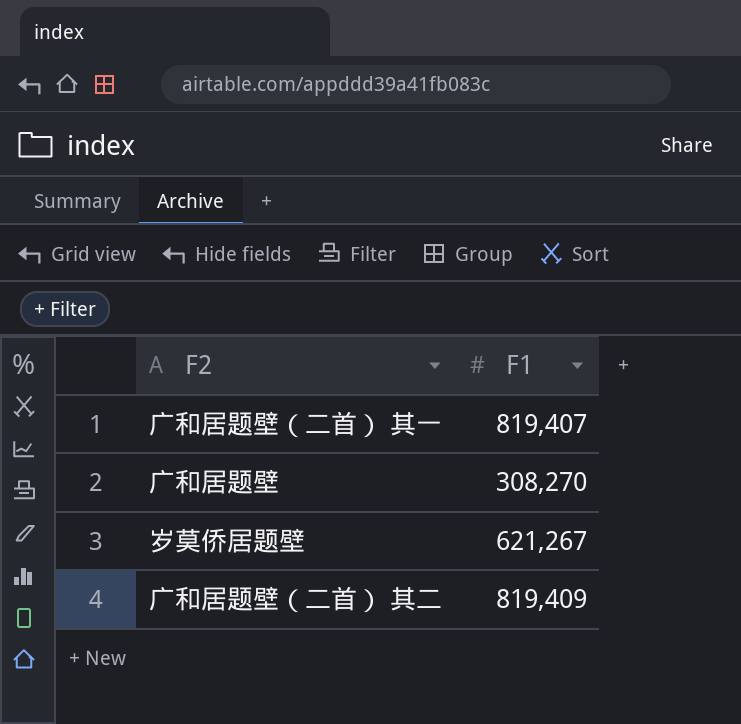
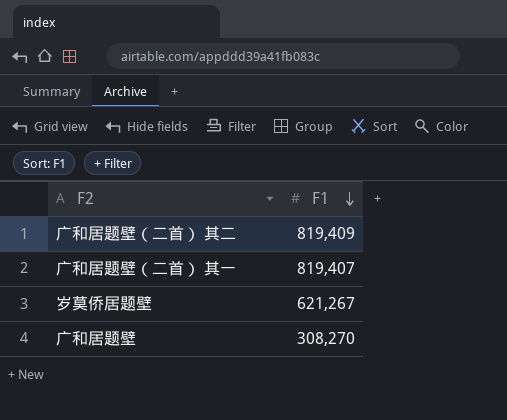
row order: none -> F1 descending

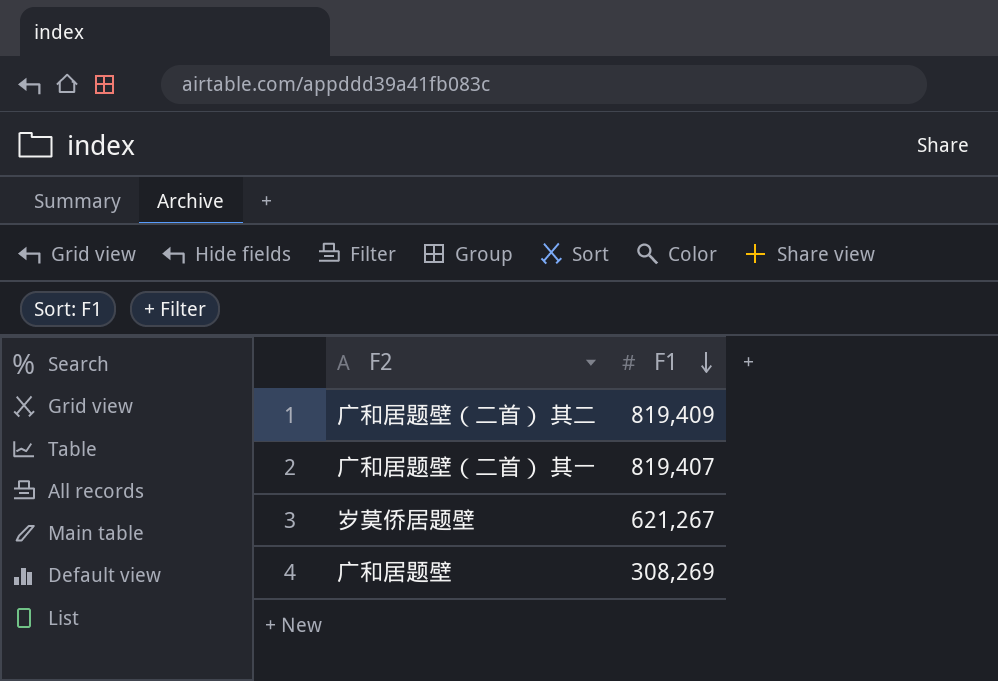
广和居题壁 | F1: 308,270 -> 308,269

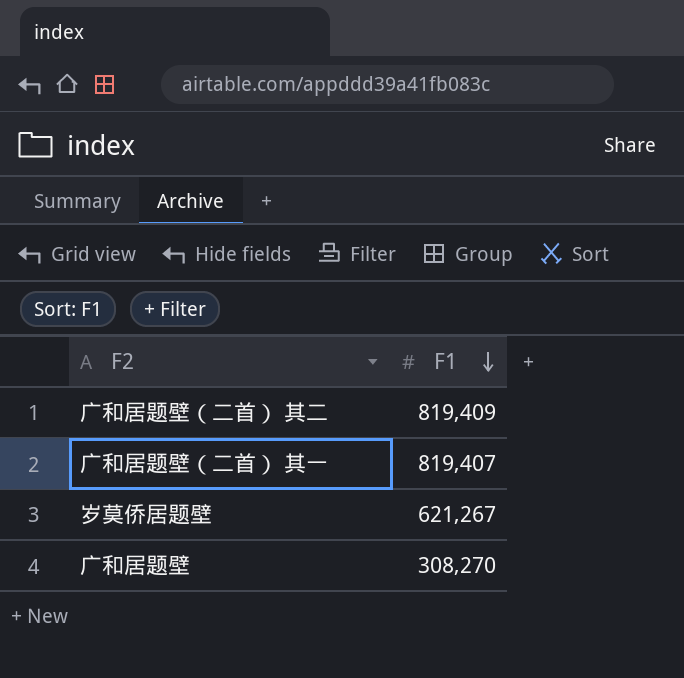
广和居题壁 | F1: 308,269 -> 308,270

